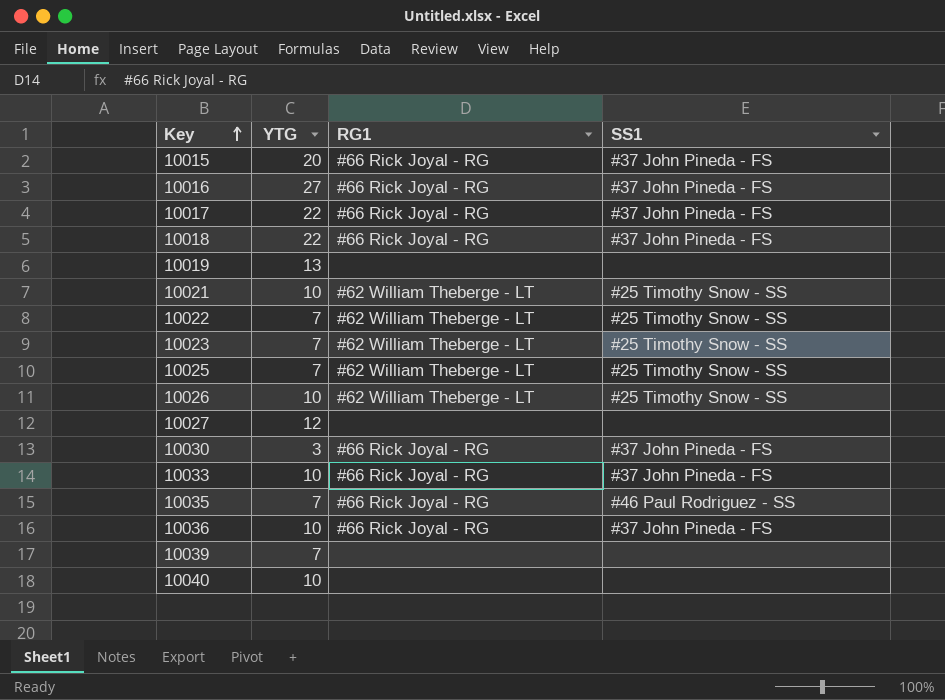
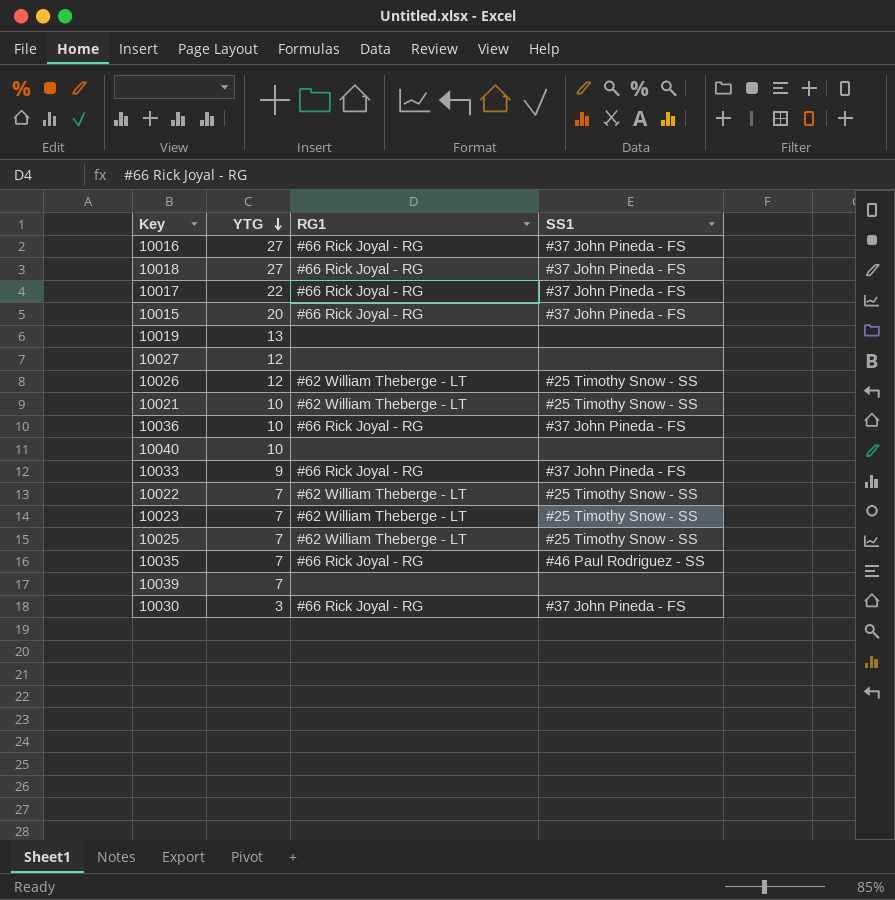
row order: Key ascending -> YTG descending
10018 | YTG: 22 -> 27
10026 | YTG: 10 -> 12
10033 | YTG: 10 -> 9

